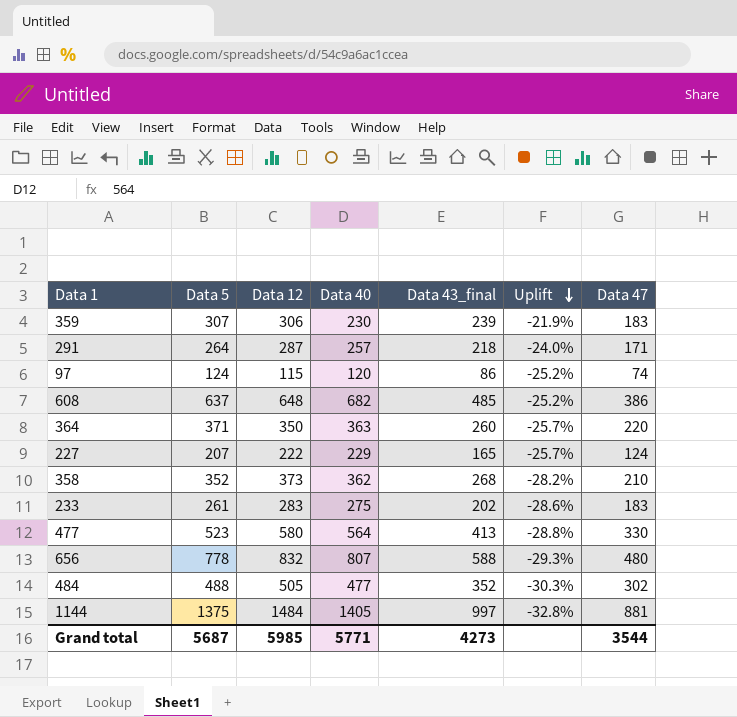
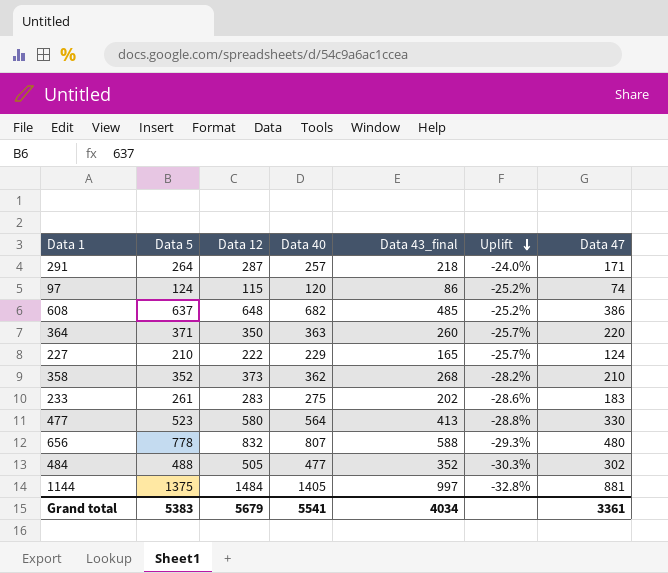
row 359: 307 | 306 | 230 | 239 | -21.9% | 183 -> none
227 | Data 5: 207 -> 210
Grand total | Data 5: 5687 -> 5383
Grand total | Data 12: 5985 -> 5679
Grand total | Data 40: 5771 -> 5541
Grand total | Data 43_final: 4273 -> 4034
Grand total | Data 47: 3544 -> 3361

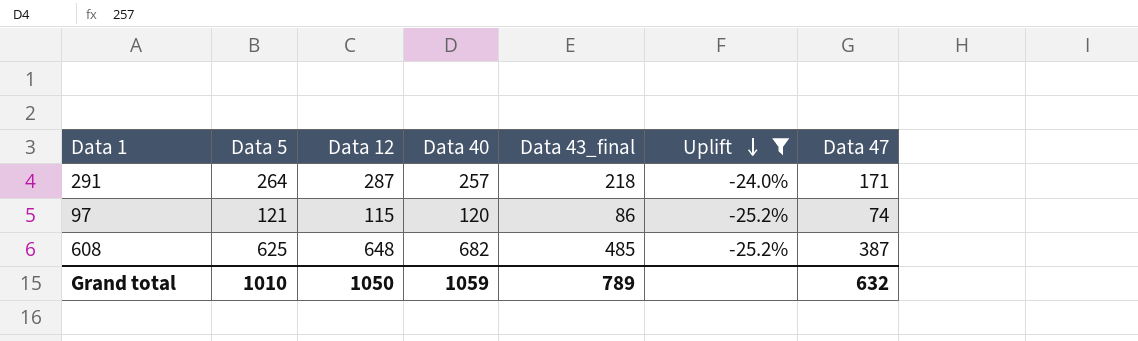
filter: none -> Uplift >= -25.2%
97 | Data 5: 124 -> 121
608 | Data 5: 637 -> 625
608 | Data 47: 386 -> 387
Grand total | Data 5: 5383 -> 1010
Grand total | Data 12: 5679 -> 1050
Grand total | Data 40: 5541 -> 1059
Grand total | Data 43_final: 4034 -> 789
Grand total | Data 47: 3361 -> 632

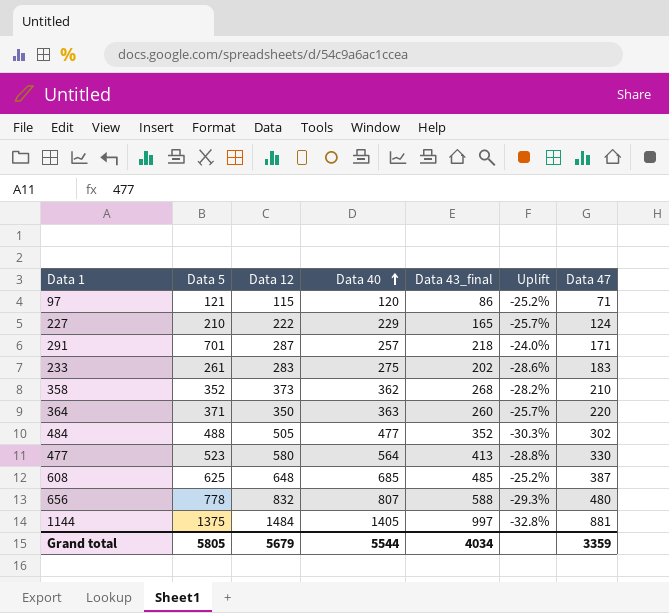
filter: Uplift >= -25.2% -> none
row order: Uplift descending -> Data 40 ascending
97 | Data 47: 74 -> 71
291 | Data 5: 264 -> 701
608 | Data 40: 682 -> 685
Grand total | Data 5: 1010 -> 5805
Grand total | Data 12: 1050 -> 5679
Grand total | Data 40: 1059 -> 5544
Grand total | Data 43_final: 789 -> 4034
Grand total | Data 47: 632 -> 3359

